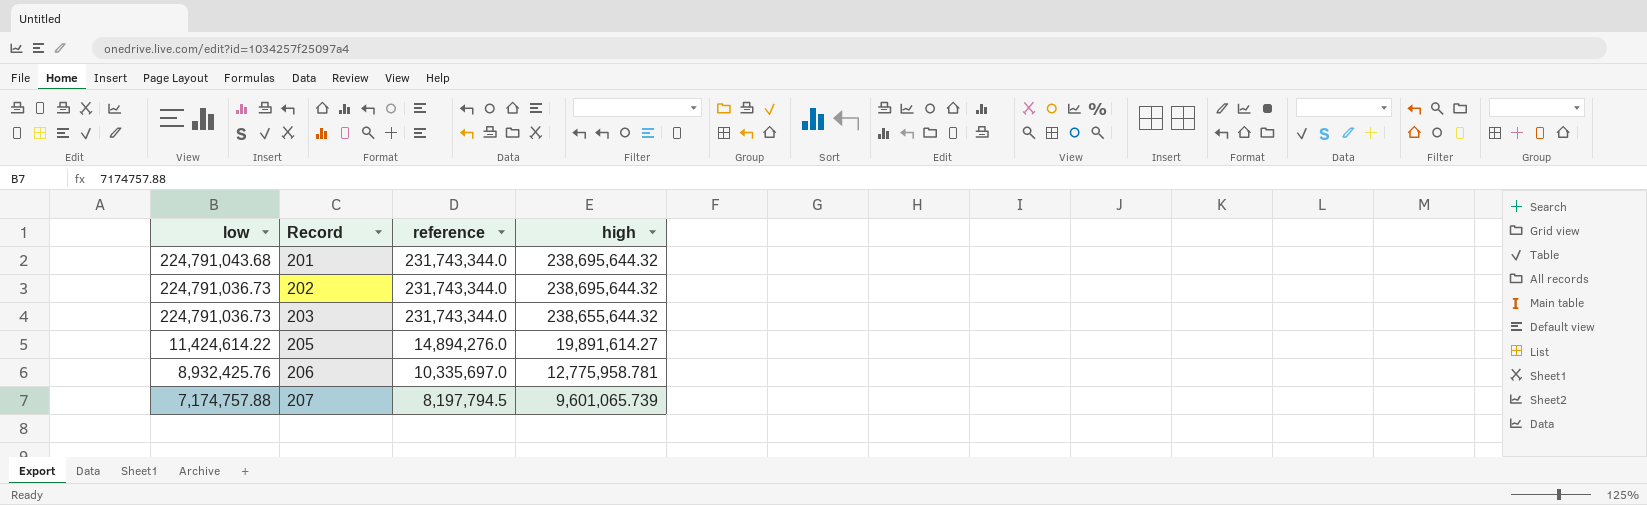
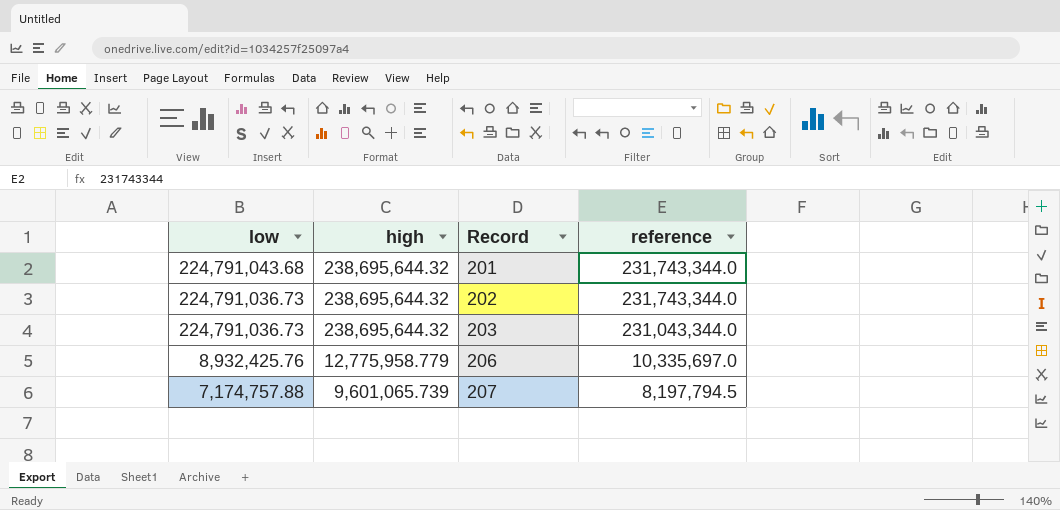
column high | position: 4 -> 2
row 205: 11,424,614.22 | 14,894,276.0 | 19,891,614.27 -> none
203 | high: 238,655,644.32 -> 238,695,644.32
203 | reference: 231,743,344.0 -> 231,043,344.0
206 | high: 12,775,958.781 -> 12,775,958.779

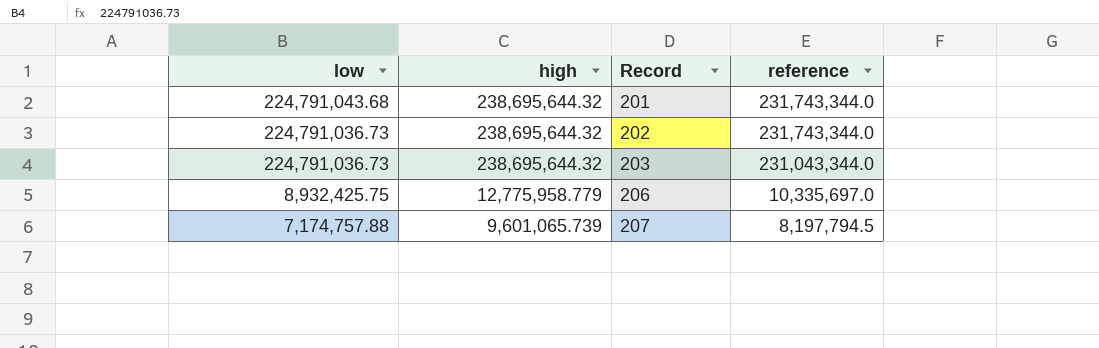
206 | low: 8,932,425.76 -> 8,932,425.75

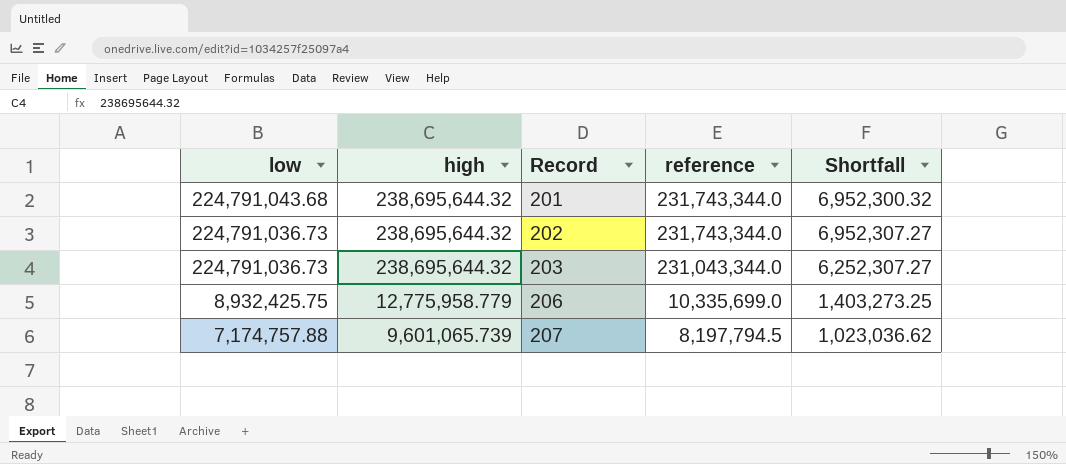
column Shortfall | formula: none -> [reference] - [low]
206 | reference: 10,335,697.0 -> 10,335,699.0

